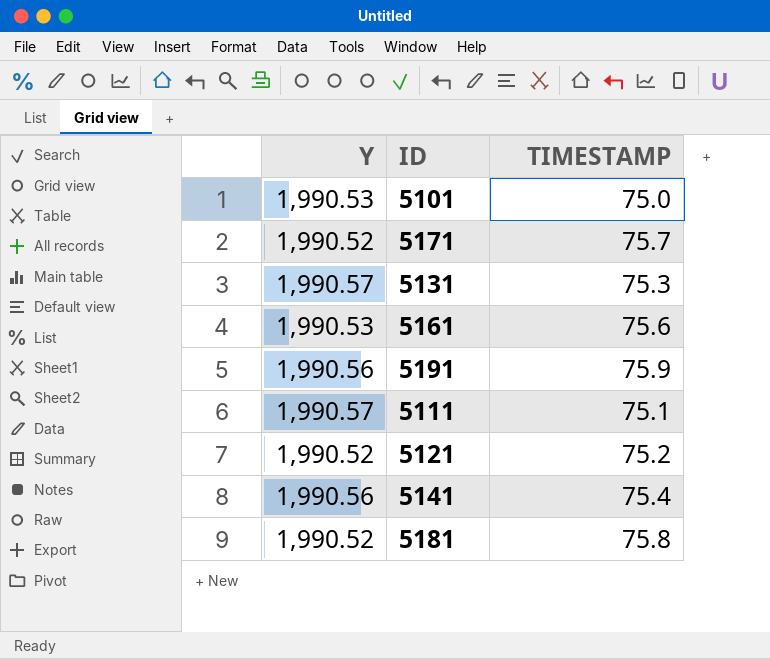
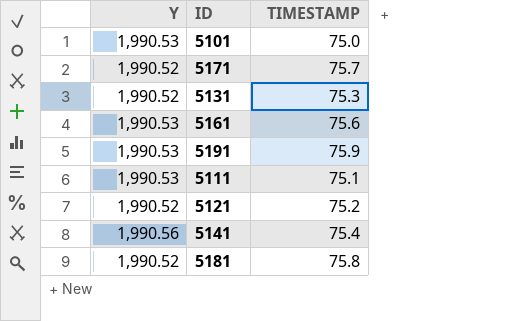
5131 | Y: 1,990.57 -> 1,990.52
5191 | Y: 1,990.56 -> 1,990.53
5111 | Y: 1,990.57 -> 1,990.53

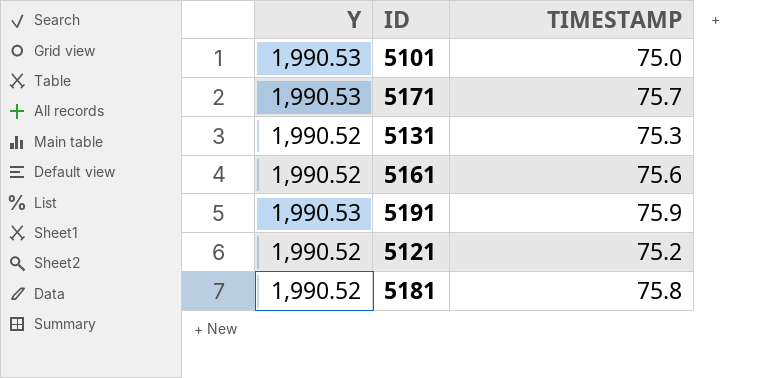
row 5111: 1,990.53 | 75.1 -> none
row 5141: 1,990.56 | 75.4 -> none
5171 | Y: 1,990.52 -> 1,990.53
5161 | Y: 1,990.53 -> 1,990.52

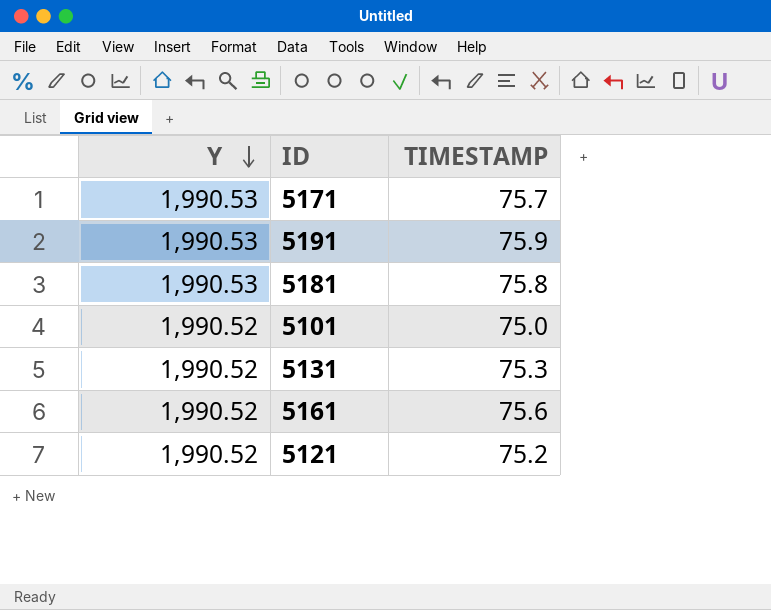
row order: none -> Y descending
5181 | Y: 1,990.52 -> 1,990.53
5101 | Y: 1,990.53 -> 1,990.52

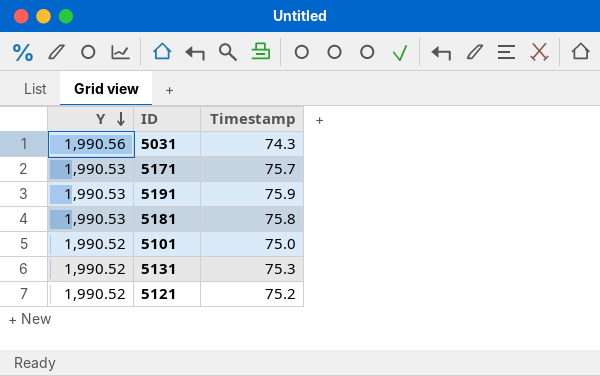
column name: TIMESTAMP -> Timestamp
row 5161: 1,990.52 | 75.6 -> none
row 5031: none -> 1,990.56 | 74.3

